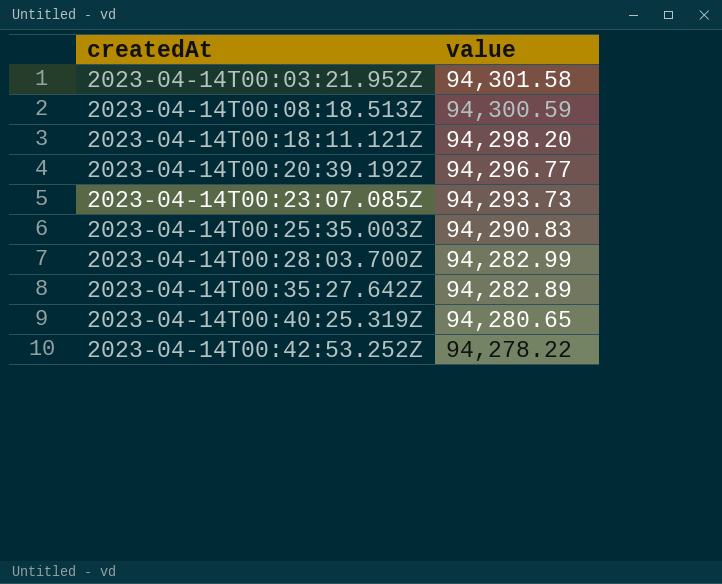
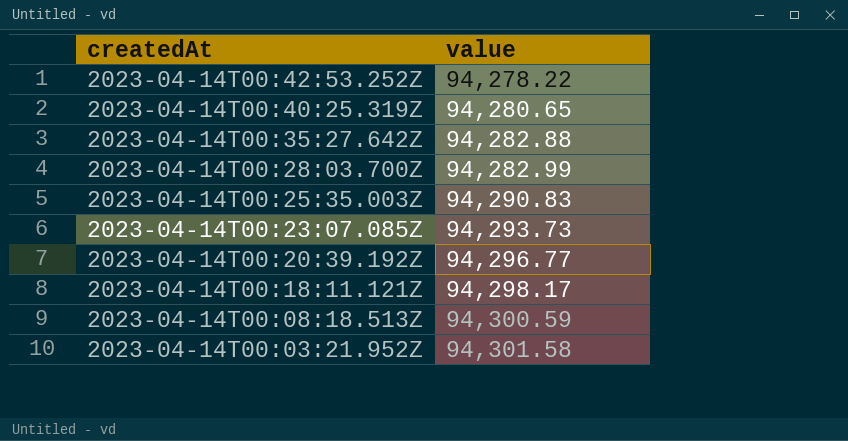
row order: createdAt ascending -> createdAt descending
2023-04-14T00:35:27.642Z | value: 94,282.89 -> 94,282.88
2023-04-14T00:18:11.121Z | value: 94,298.20 -> 94,298.17

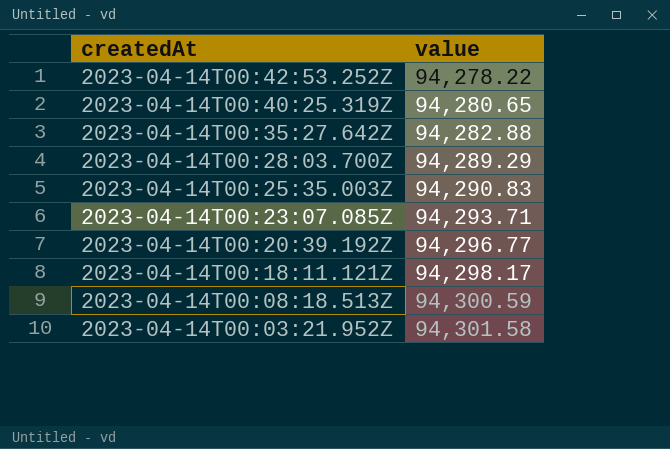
2023-04-14T00:28:03.700Z | value: 94,282.99 -> 94,289.29
2023-04-14T00:23:07.085Z | value: 94,293.73 -> 94,293.71

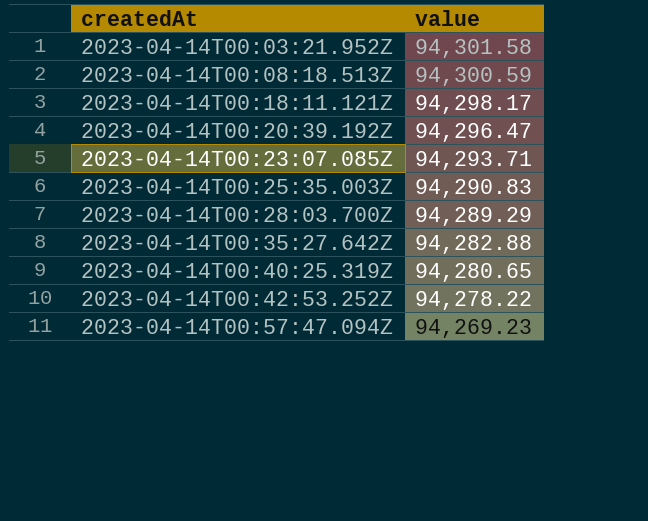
row order: createdAt descending -> createdAt ascending
2023-04-14T00:20:39.192Z | value: 94,296.77 -> 94,296.47
row 2023-04-14T00:57:47.094Z: none -> 94,269.23

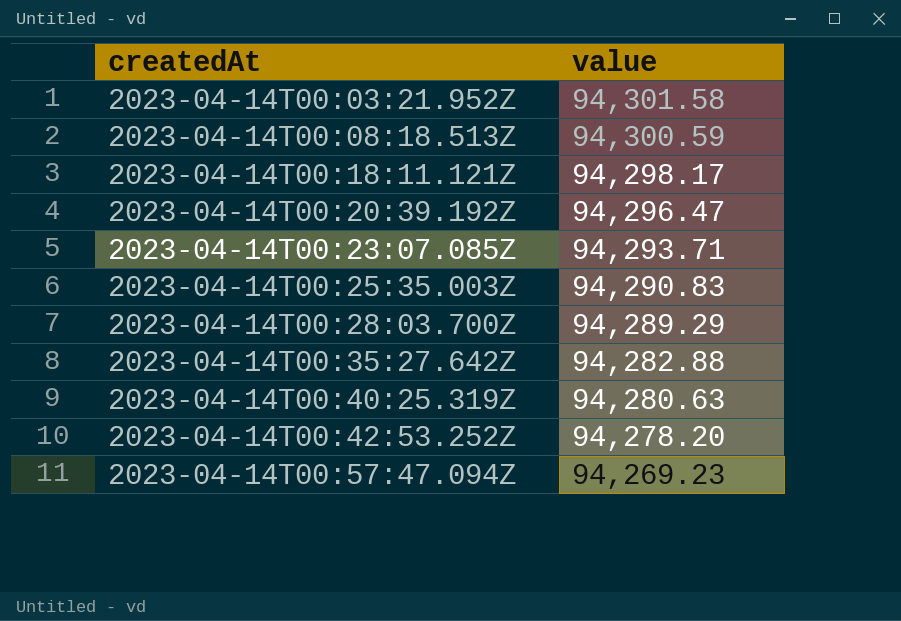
2023-04-14T00:40:25.319Z | value: 94,280.65 -> 94,280.63
2023-04-14T00:42:53.252Z | value: 94,278.22 -> 94,278.20

